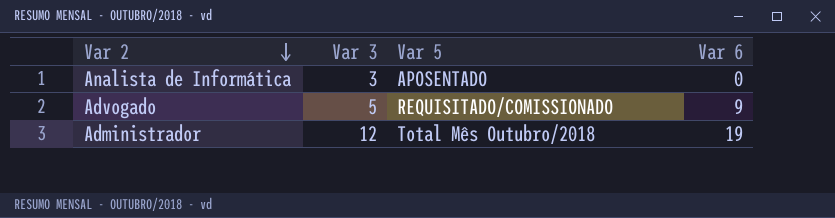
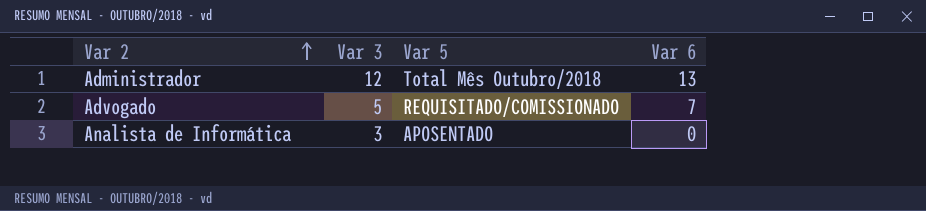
row order: Var 2 descending -> Var 2 ascending
Administrador | Var 6: 19 -> 13
Advogado | Var 6: 9 -> 7

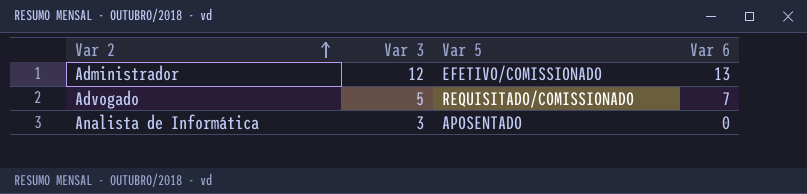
Administrador | Var 5: Total Mês Outubro/2018 -> EFETIVO/COMISSIONADO

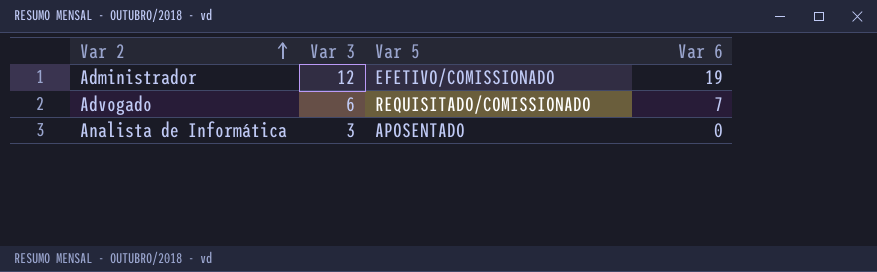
Administrador | Var 6: 13 -> 19
Advogado | Var 3: 5 -> 6

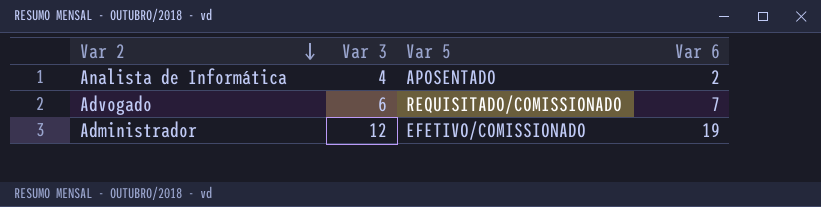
row order: Var 2 ascending -> Var 2 descending
Analista de Informática | Var 3: 3 -> 4
Analista de Informática | Var 6: 0 -> 2

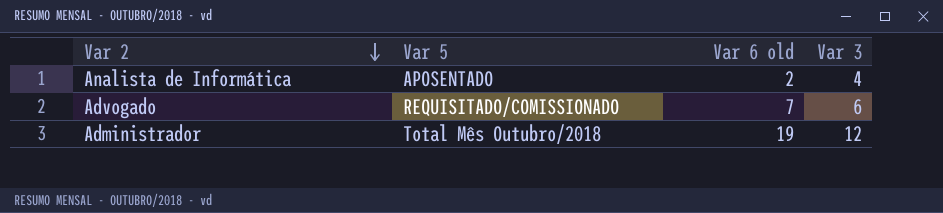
column name: Var 6 -> Var 6 old
column Var 3 | position: 2 -> 4
Administrador | Var 5: EFETIVO/COMISSIONADO -> Total Mês Outubro/2018

